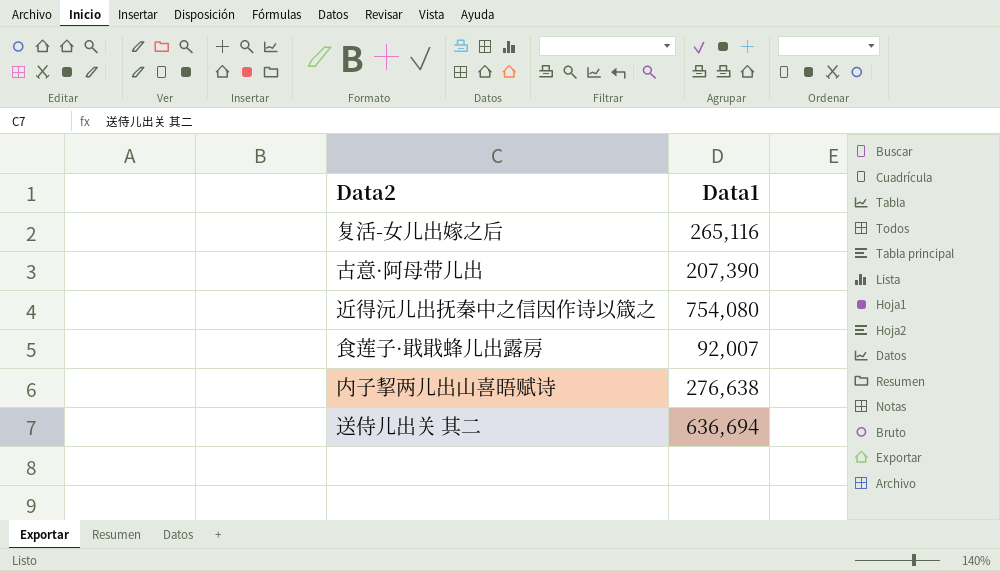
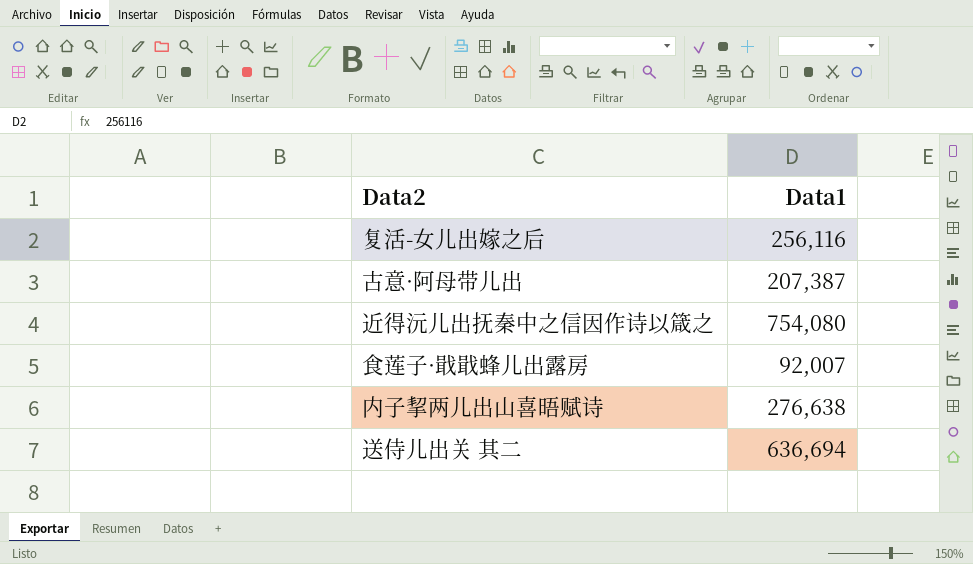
复活-女儿出嫁之后 | Data1: 265,116 -> 256,116
古意·阿母带儿出 | Data1: 207,390 -> 207,387

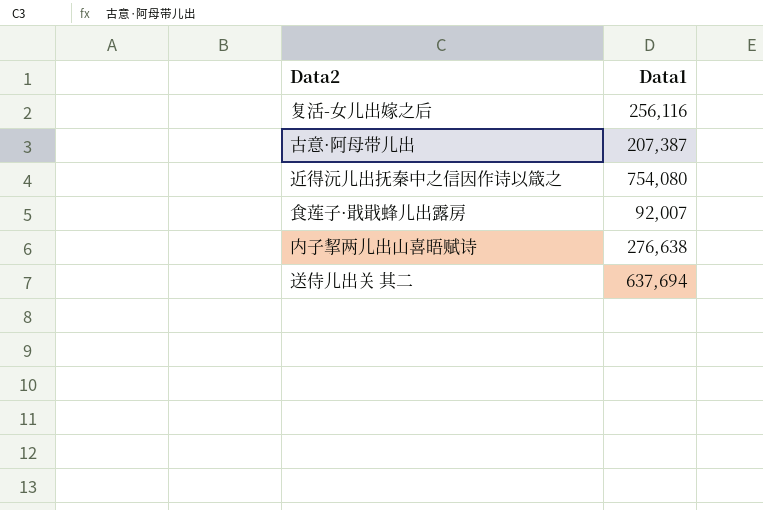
送侍儿出关 其二 | Data1: 636,694 -> 637,694

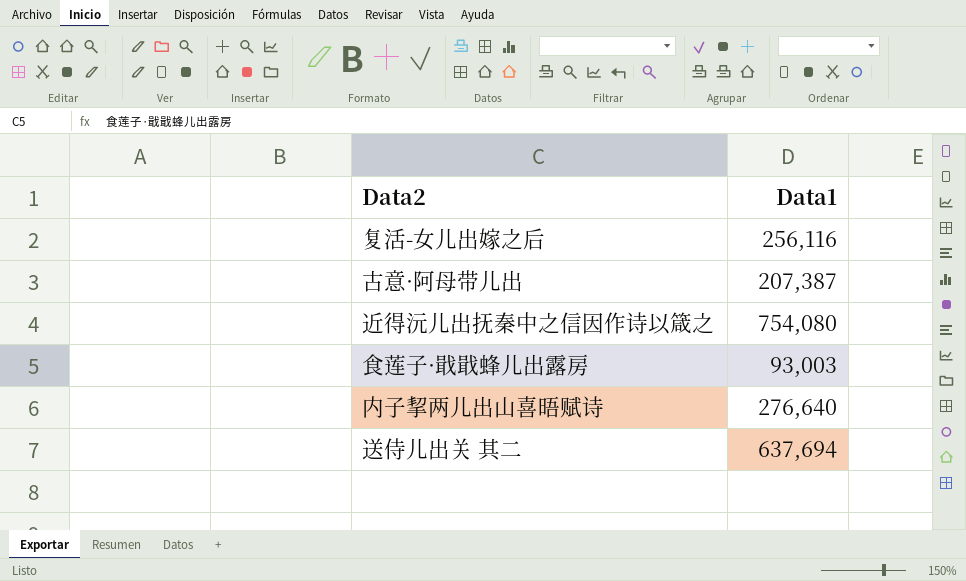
食莲子·戢戢蜂儿出露房 | Data1: 92,007 -> 93,003
内子挈两儿出山喜晤赋诗 | Data1: 276,638 -> 276,640

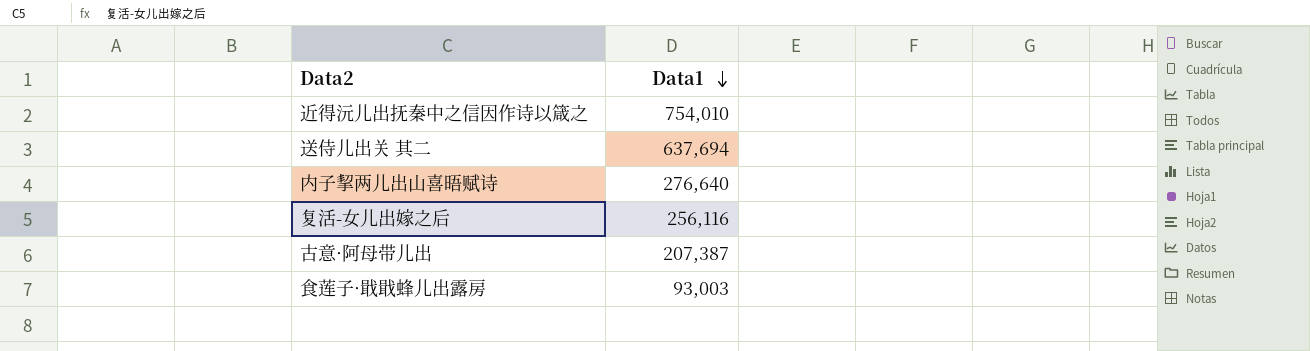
row order: none -> Data1 descending
近得沅儿出抚秦中之信因作诗以箴之 | Data1: 754,080 -> 754,010

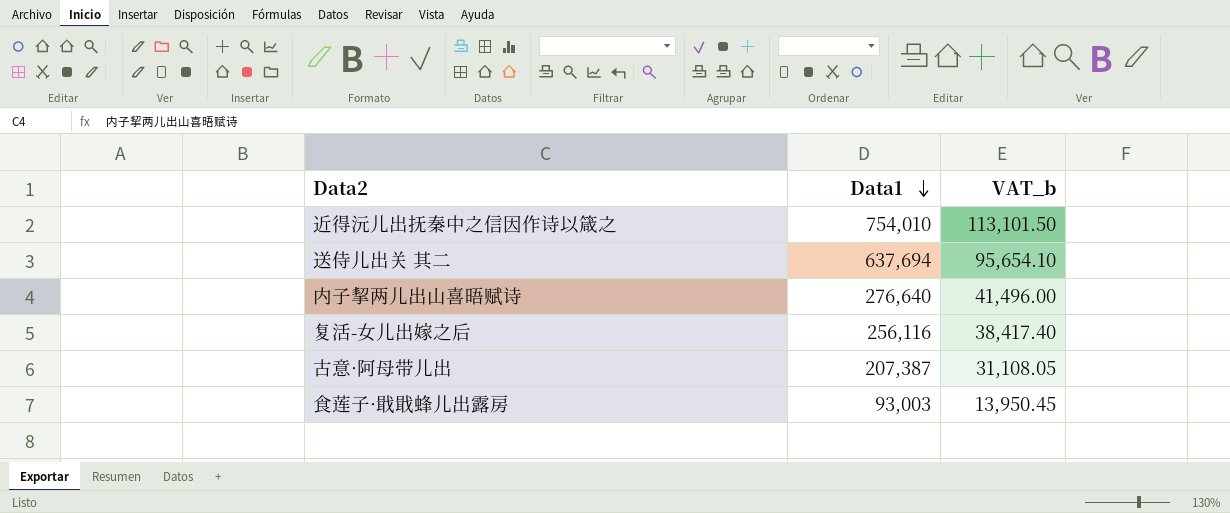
column VAT_b | formula: none -> [Data1] * 0.15

